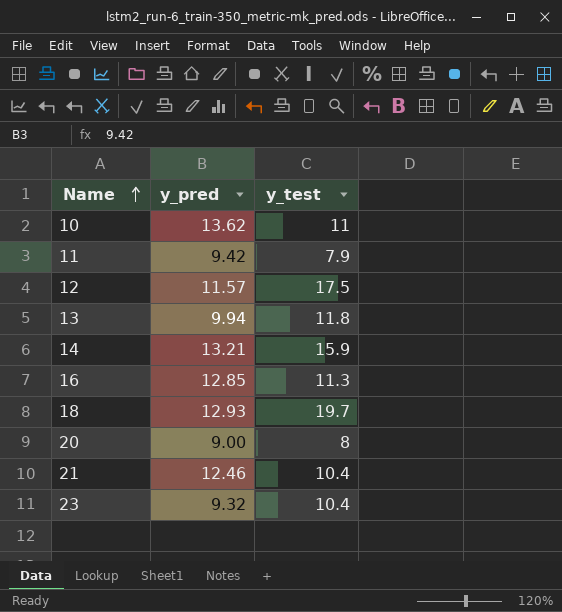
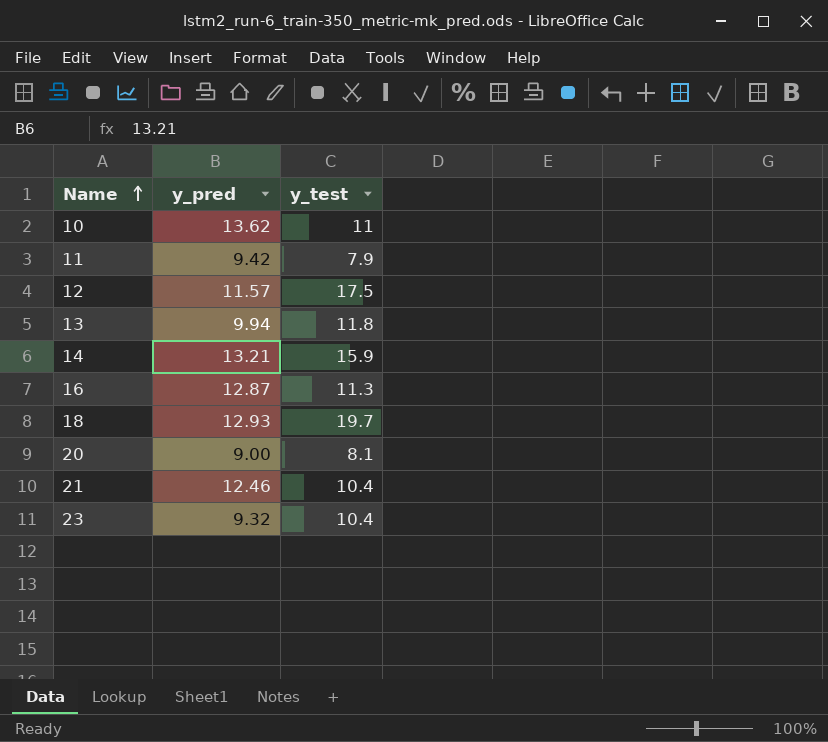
16 | y_pred: 12.85 -> 12.87
20 | y_test: 8 -> 8.1

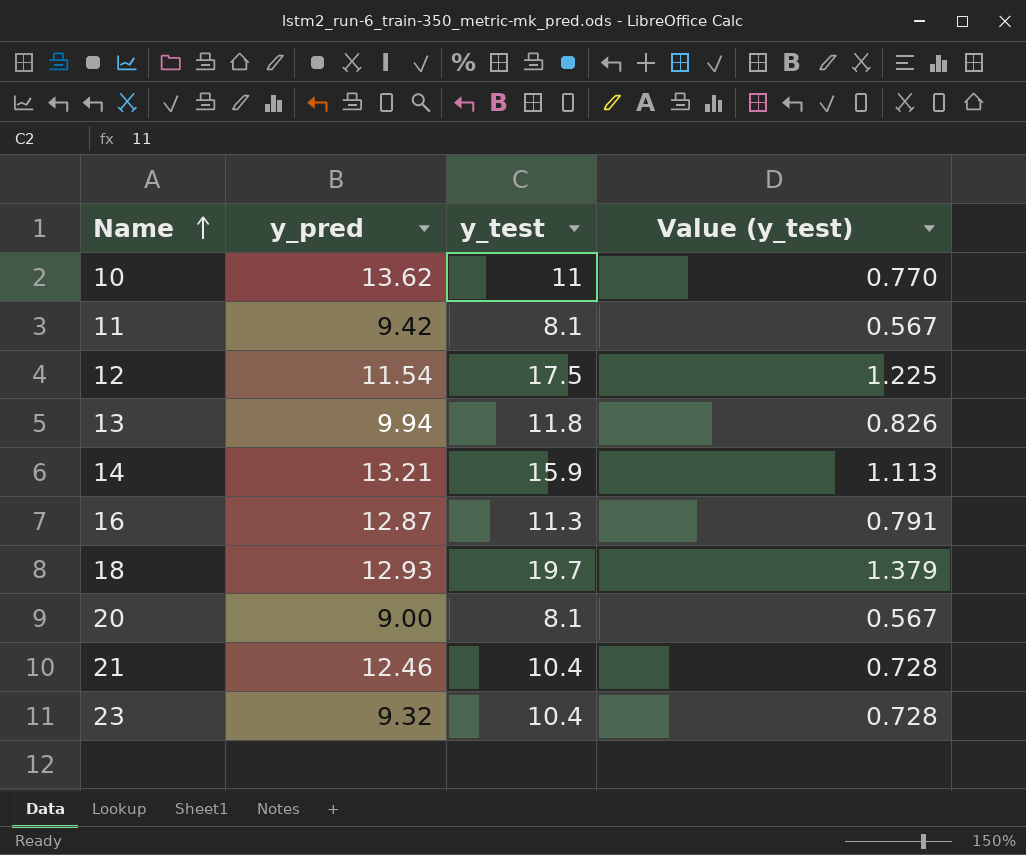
column Value (y_test) | formula: none -> [y_test] * 0.07
11 | y_test: 7.9 -> 8.1
12 | y_pred: 11.57 -> 11.54

